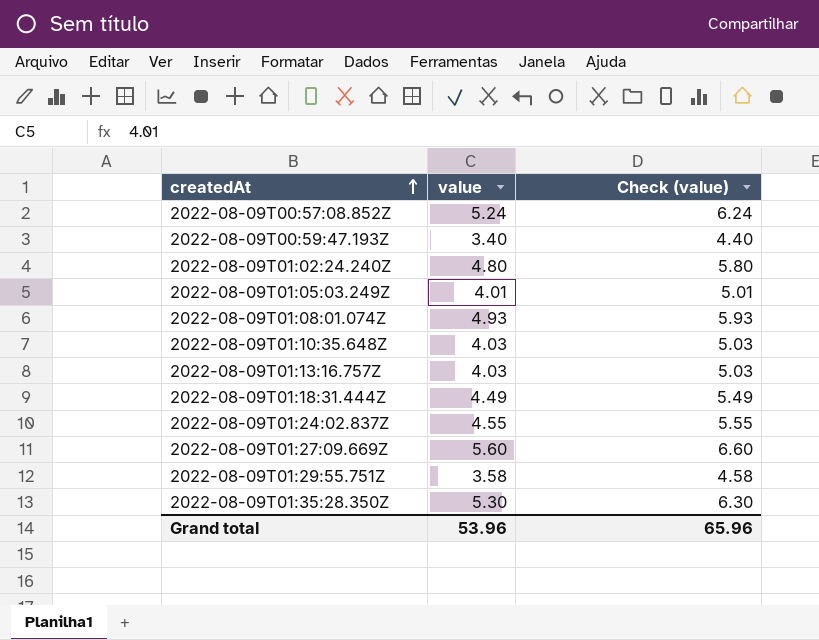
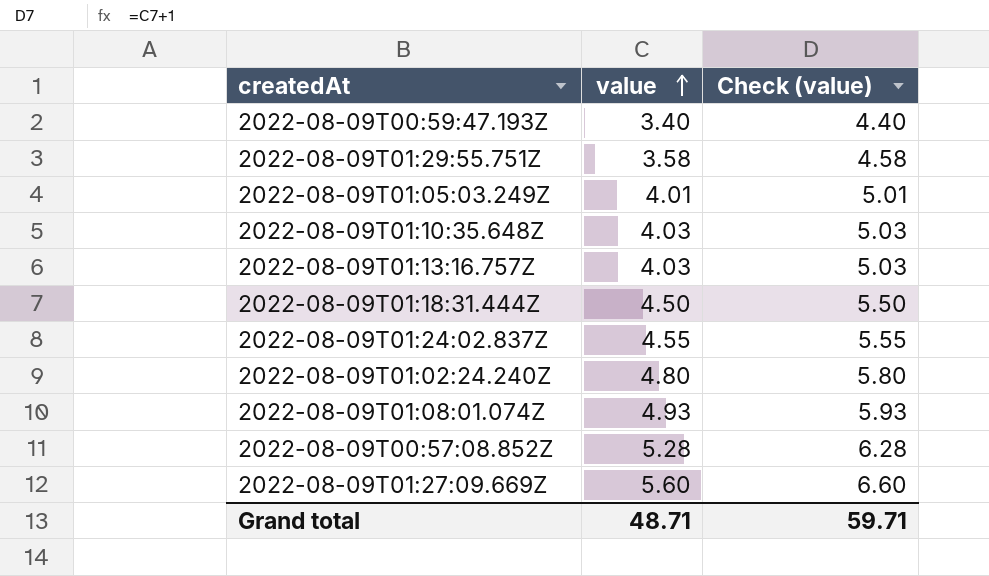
row order: createdAt ascending -> value ascending
row 2022-08-09T01:35:28.350Z: 5.30 | 6.30 -> none
2022-08-09T01:18:31.444Z | value: 4.49 -> 4.50
2022-08-09T01:18:31.444Z | Check (value): 5.49 -> 5.50
2022-08-09T00:57:08.852Z | value: 5.24 -> 5.28
2022-08-09T00:57:08.852Z | Check (value): 6.24 -> 6.28
Grand total | value: 53.96 -> 48.71
Grand total | Check (value): 65.96 -> 59.71

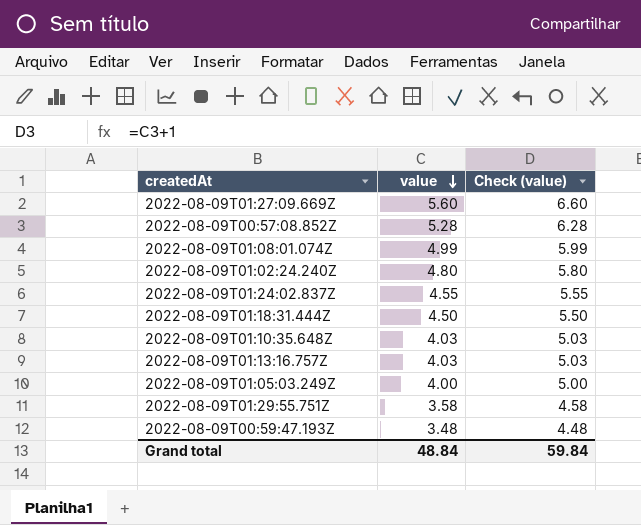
row order: value ascending -> value descending
2022-08-09T01:08:01.074Z | value: 4.93 -> 4.99
2022-08-09T01:08:01.074Z | Check (value): 5.93 -> 5.99
2022-08-09T01:05:03.249Z | value: 4.01 -> 4.00
2022-08-09T01:05:03.249Z | Check (value): 5.01 -> 5.00
2022-08-09T00:59:47.193Z | value: 3.40 -> 3.48
2022-08-09T00:59:47.193Z | Check (value): 4.40 -> 4.48
Grand total | value: 48.71 -> 48.84
Grand total | Check (value): 59.71 -> 59.84

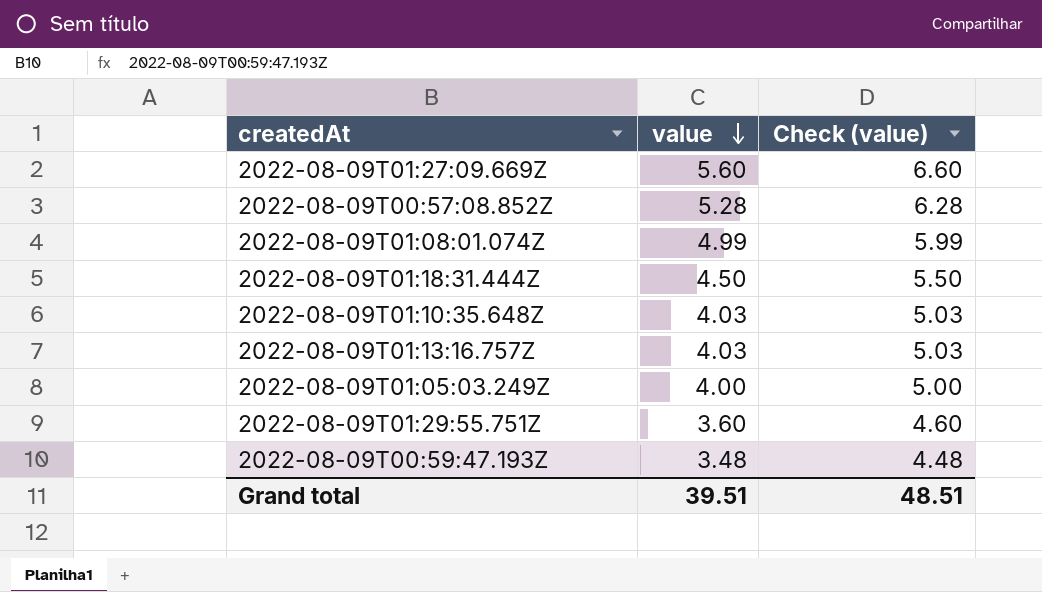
row 2022-08-09T01:02:24.240Z: 4.80 | 5.80 -> none
row 2022-08-09T01:24:02.837Z: 4.55 | 5.55 -> none
2022-08-09T01:29:55.751Z | value: 3.58 -> 3.60
2022-08-09T01:29:55.751Z | Check (value): 4.58 -> 4.60
Grand total | value: 48.84 -> 39.51
Grand total | Check (value): 59.84 -> 48.51

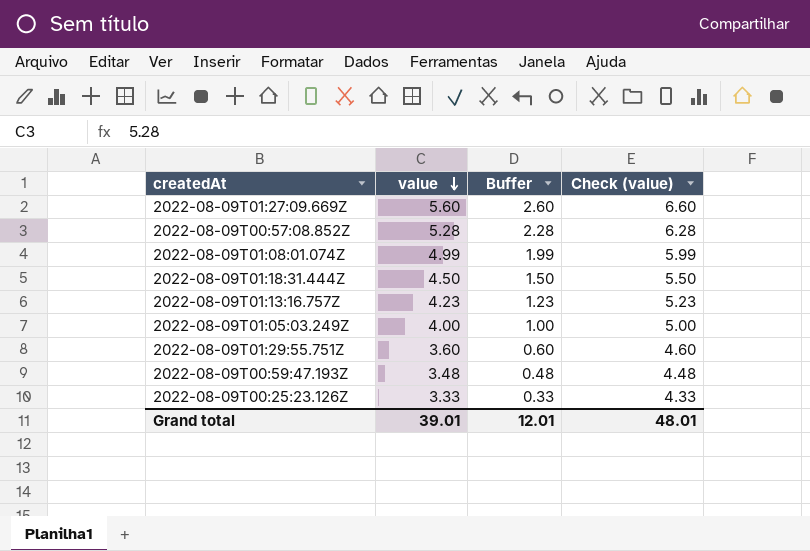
column Buffer | formula: none -> [value] - 3
row 2022-08-09T01:10:35.648Z: 4.03 | 5.03 -> none
2022-08-09T01:13:16.757Z | value: 4.03 -> 4.23
2022-08-09T01:13:16.757Z | Check (value): 5.03 -> 5.23
row 2022-08-09T00:25:23.126Z: none -> 3.33 | 0.33 | 4.33
Grand total | value: 39.51 -> 39.01
Grand total | Check (value): 48.51 -> 48.01

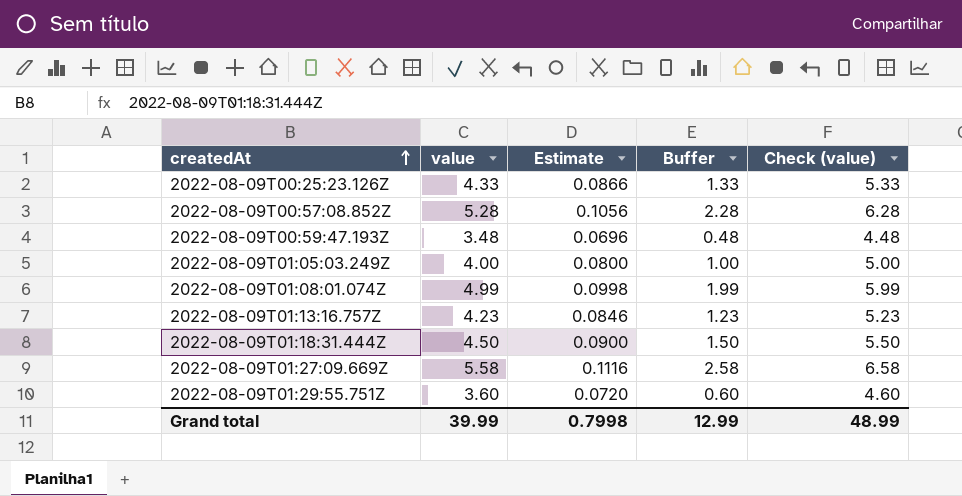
row order: value descending -> createdAt ascending
column Estimate | formula: none -> [value] * 0.02
2022-08-09T00:25:23.126Z | value: 3.33 -> 4.33
2022-08-09T00:25:23.126Z | Buffer: 0.33 -> 1.33
2022-08-09T00:25:23.126Z | Check (value): 4.33 -> 5.33
2022-08-09T01:27:09.669Z | value: 5.60 -> 5.58
2022-08-09T01:27:09.669Z | Buffer: 2.60 -> 2.58
2022-08-09T01:27:09.669Z | Check (value): 6.60 -> 6.58
Grand total | value: 39.01 -> 39.99
Grand total | Buffer: 12.01 -> 12.99
Grand total | Check (value): 48.01 -> 48.99

